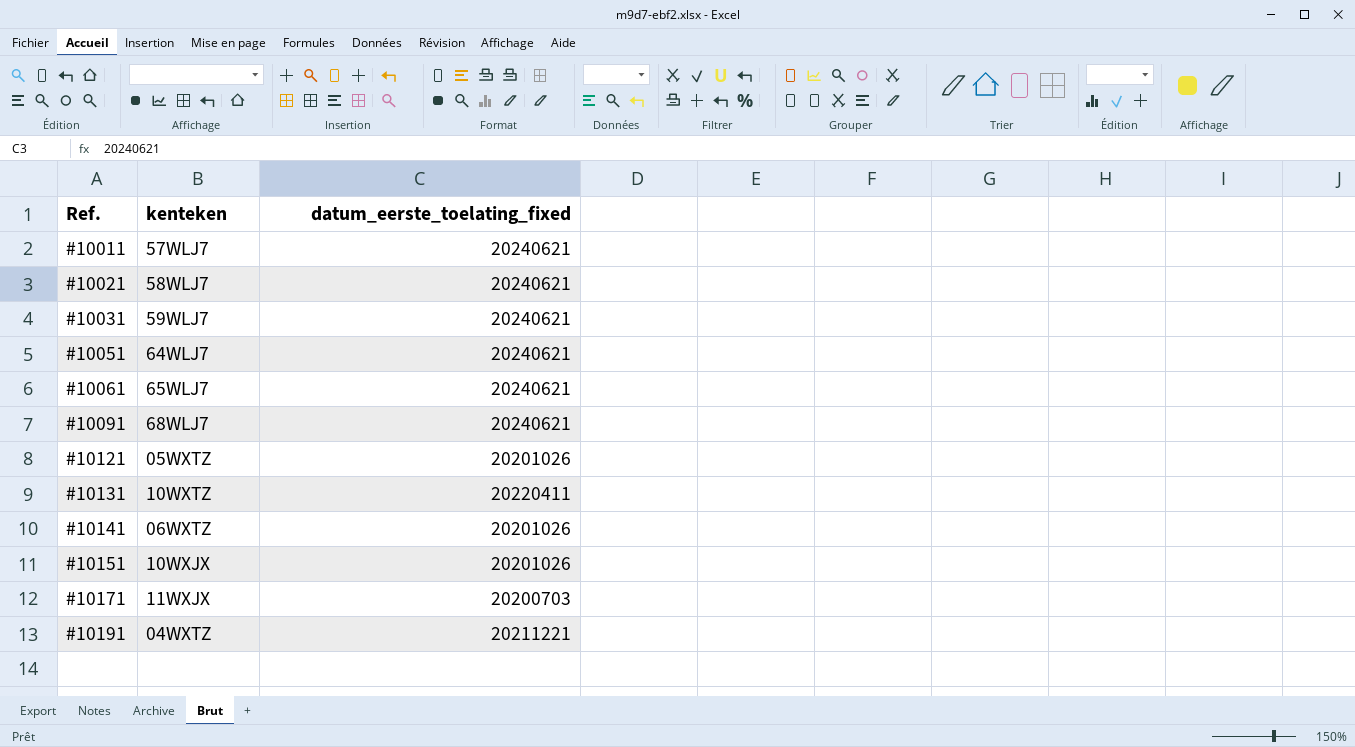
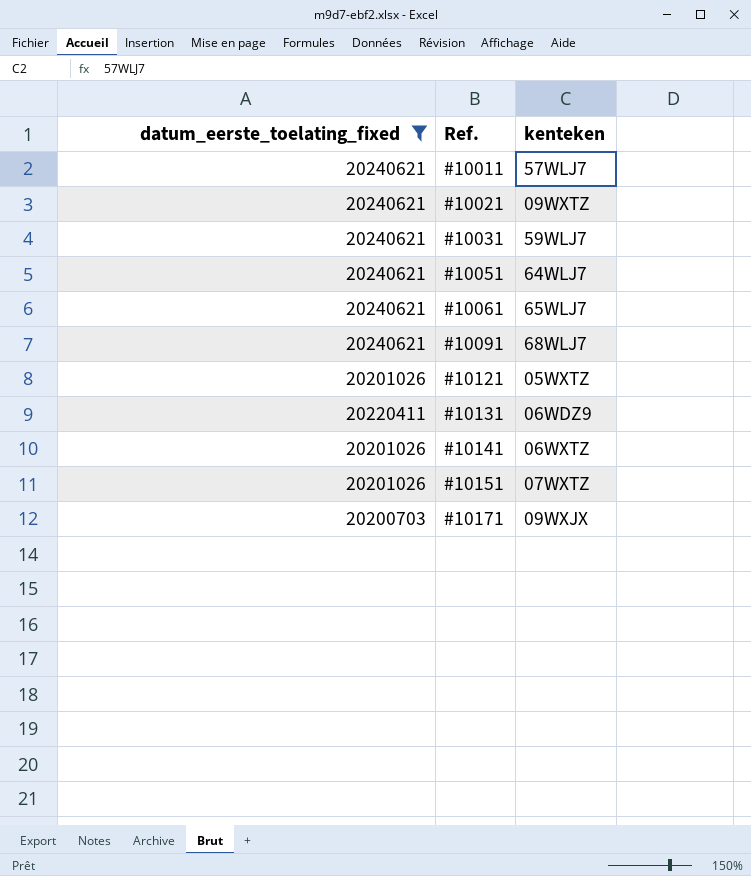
filter: none -> datum_eerste_toelating_fixed != 20211221
column datum_eerste_toelating_fixed | position: 3 -> 1
#10021 | kenteken: 58WLJ7 -> 09WXTZ
#10131 | kenteken: 10WXTZ -> 06WDZ9
#10151 | kenteken: 10WXJX -> 07WXTZ
#10171 | kenteken: 11WXJX -> 09WXJX

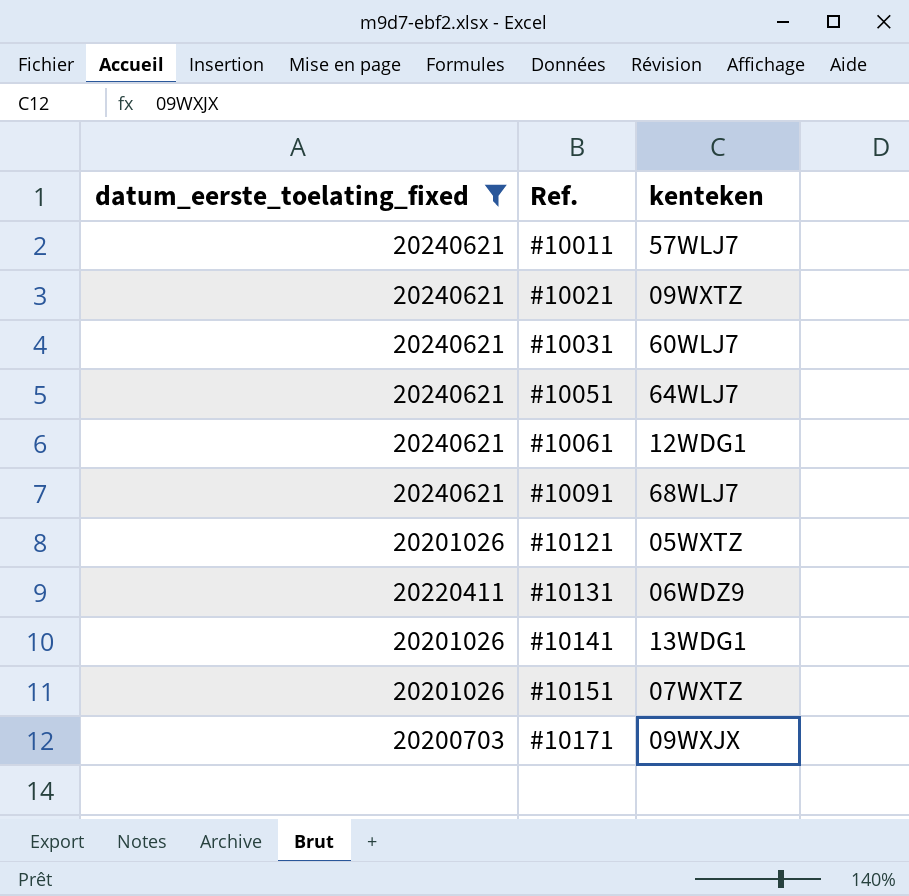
#10031 | kenteken: 59WLJ7 -> 60WLJ7
#10061 | kenteken: 65WLJ7 -> 12WDG1
#10141 | kenteken: 06WXTZ -> 13WDG1

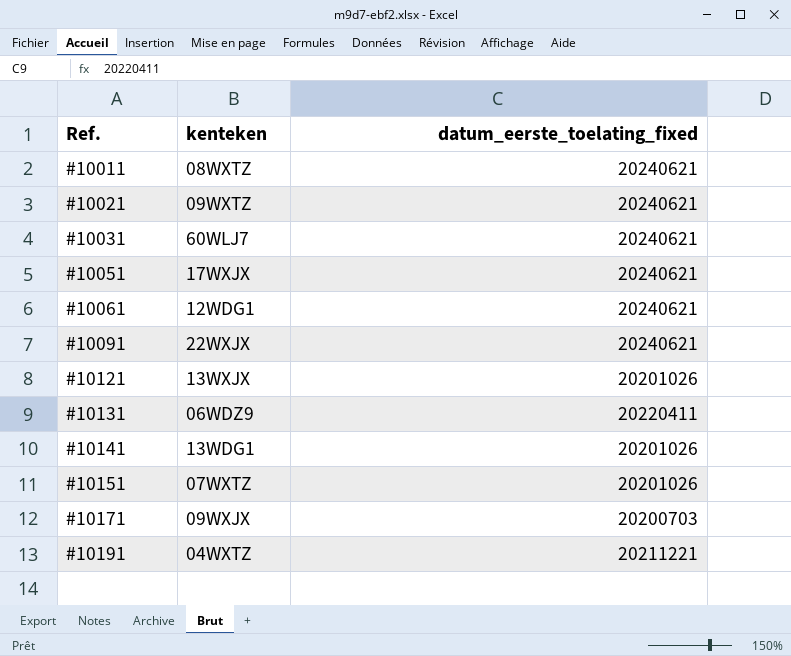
filter: datum_eerste_toelating_fixed != 20211221 -> none
column datum_eerste_toelating_fixed | position: 1 -> 3
#10011 | kenteken: 57WLJ7 -> 08WXTZ
#10051 | kenteken: 64WLJ7 -> 17WXJX
#10091 | kenteken: 68WLJ7 -> 22WXJX
#10121 | kenteken: 05WXTZ -> 13WXJX

